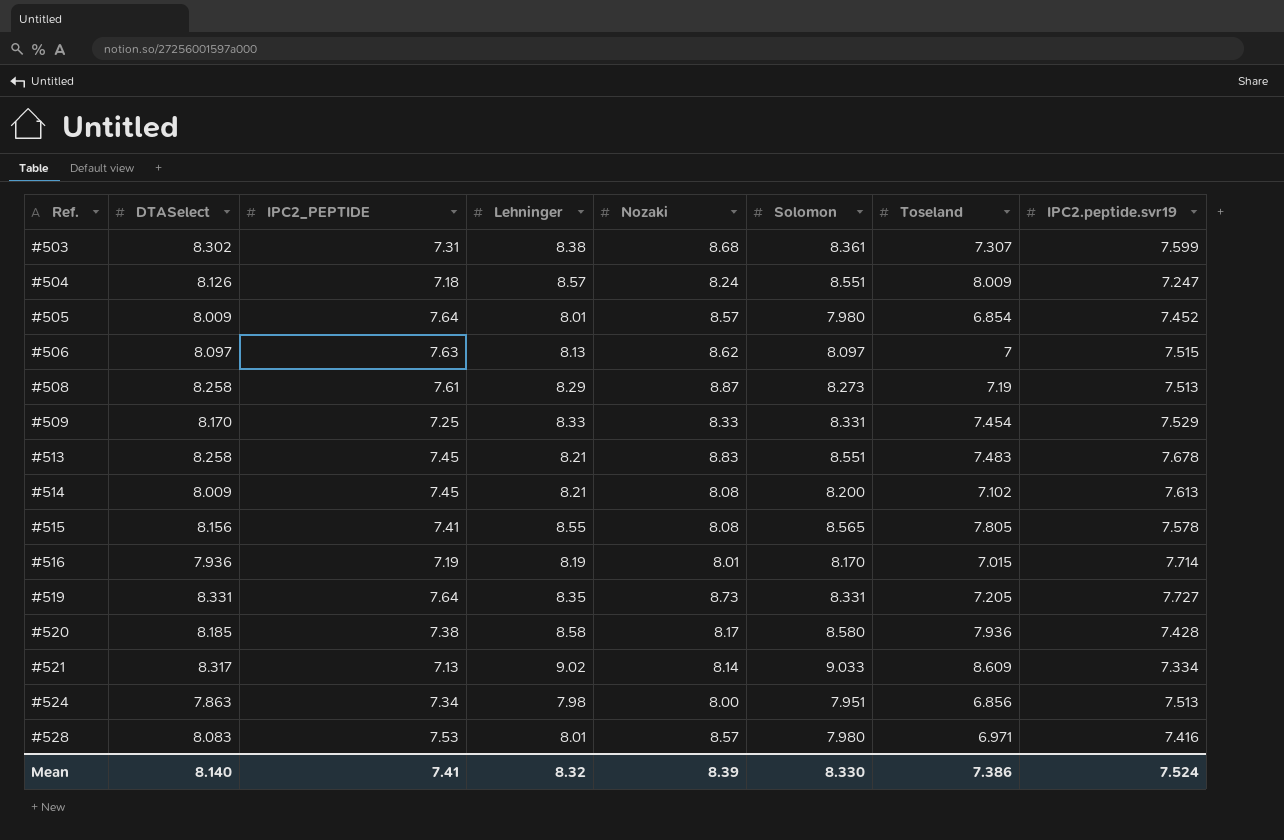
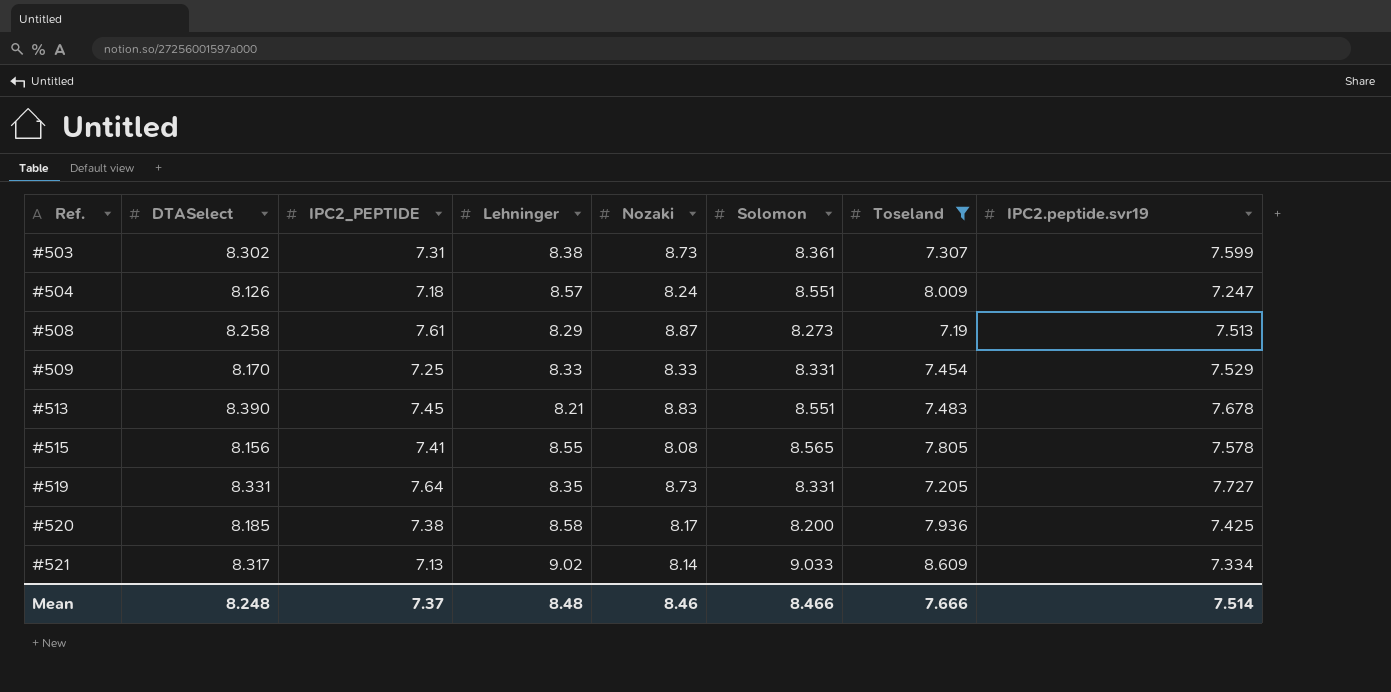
filter: none -> Toseland >= 7.19
#503 | Nozaki: 8.68 -> 8.73
#513 | DTASelect: 8.258 -> 8.390
#520 | Solomon: 8.580 -> 8.200
#520 | IPC2.peptide.svr19: 7.428 -> 7.425
Mean | DTASelect: 8.140 -> 8.248
Mean | IPC2_PEPTIDE: 7.41 -> 7.37
Mean | Lehninger: 8.32 -> 8.48
Mean | Nozaki: 8.39 -> 8.46
Mean | Solomon: 8.330 -> 8.466
Mean | Toseland: 7.386 -> 7.666
Mean | IPC2.peptide.svr19: 7.524 -> 7.514

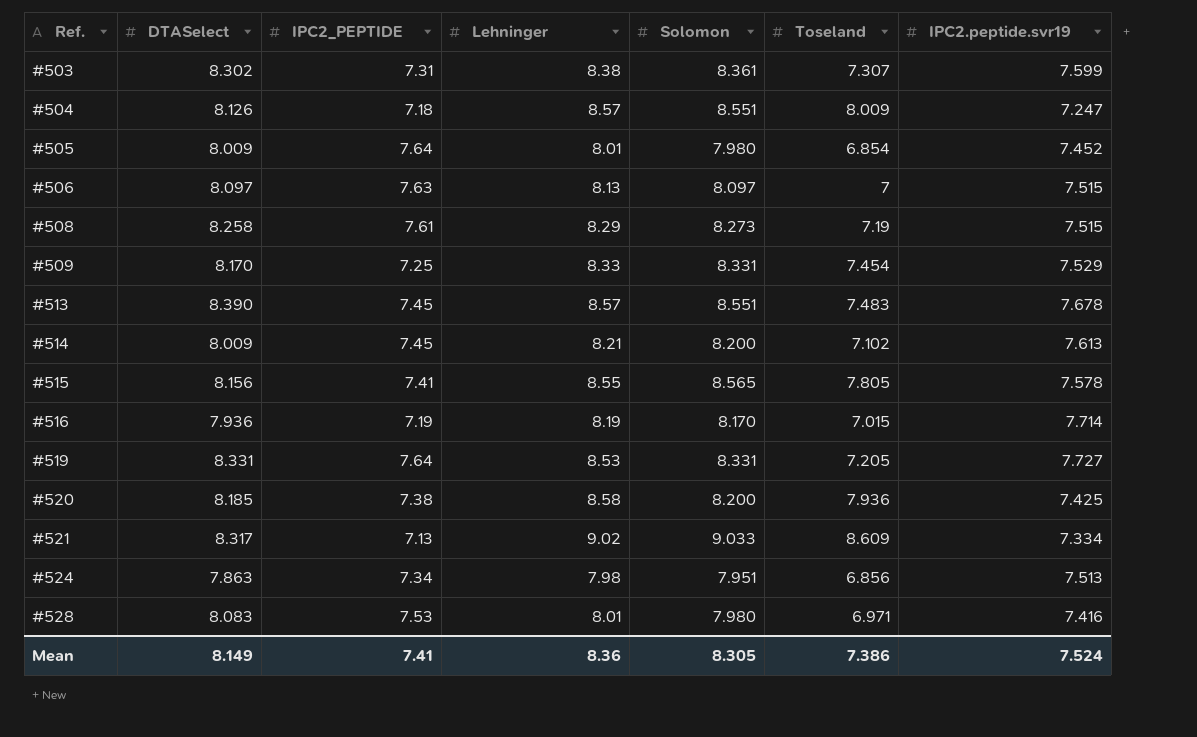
filter: Toseland >= 7.19 -> none
column Nozaki | position: 5 -> none
#508 | IPC2.peptide.svr19: 7.513 -> 7.515
#513 | Lehninger: 8.21 -> 8.57
#519 | Lehninger: 8.35 -> 8.53
Mean | DTASelect: 8.248 -> 8.149
Mean | IPC2_PEPTIDE: 7.37 -> 7.41
Mean | Lehninger: 8.48 -> 8.36
Mean | Solomon: 8.466 -> 8.305
Mean | Toseland: 7.666 -> 7.386
Mean | IPC2.peptide.svr19: 7.514 -> 7.524

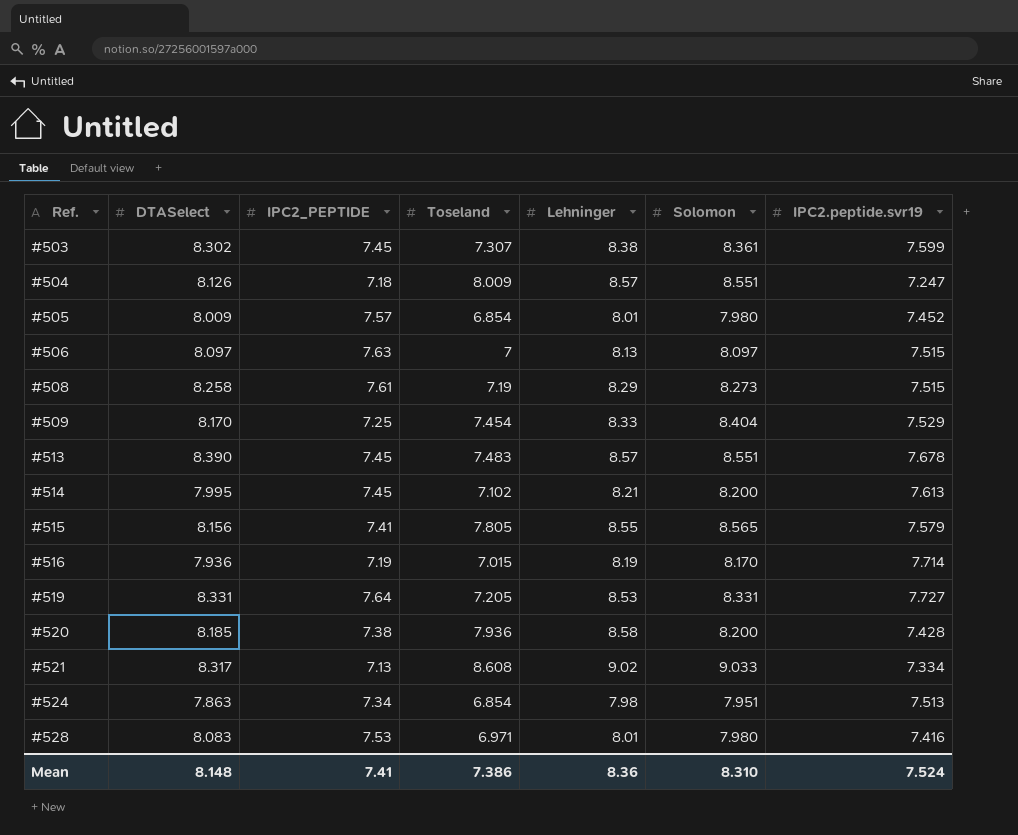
column Toseland | position: 6 -> 4
#503 | IPC2_PEPTIDE: 7.31 -> 7.45
#505 | IPC2_PEPTIDE: 7.64 -> 7.57
#509 | Solomon: 8.331 -> 8.404
#514 | DTASelect: 8.009 -> 7.995
#515 | IPC2.peptide.svr19: 7.578 -> 7.579
#520 | IPC2.peptide.svr19: 7.425 -> 7.428
#521 | Toseland: 8.609 -> 8.608
#524 | Toseland: 6.856 -> 6.854
Mean | DTASelect: 8.149 -> 8.148
Mean | Solomon: 8.305 -> 8.310

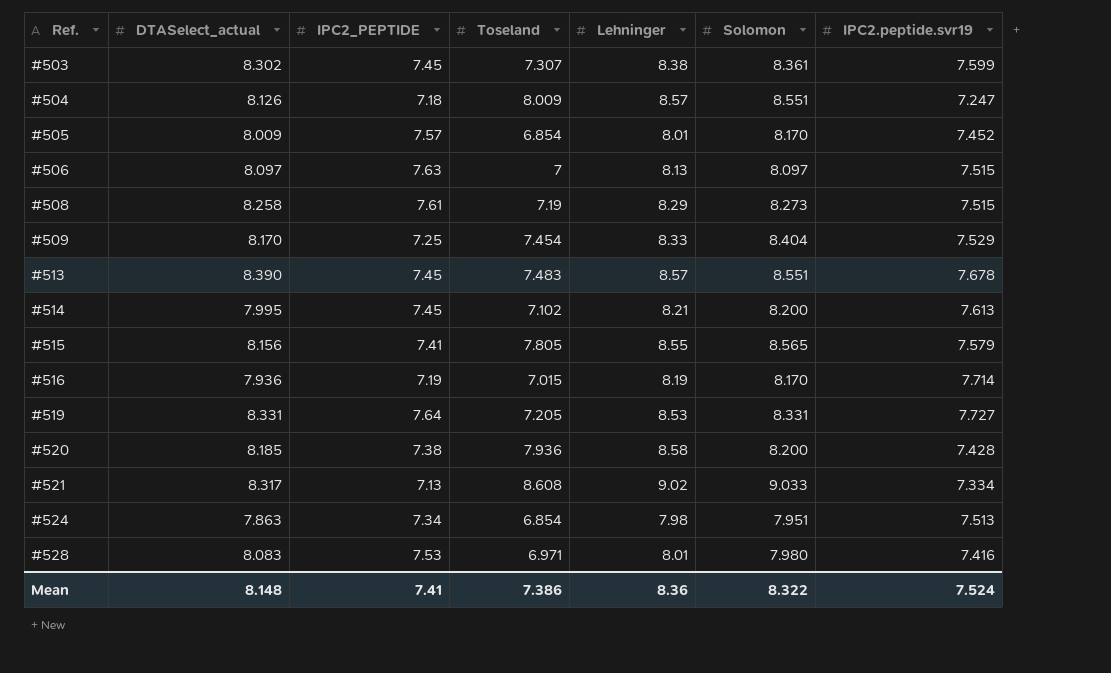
column name: DTASelect -> DTASelect_actual
#505 | Solomon: 7.980 -> 8.170
Mean | Solomon: 8.310 -> 8.322

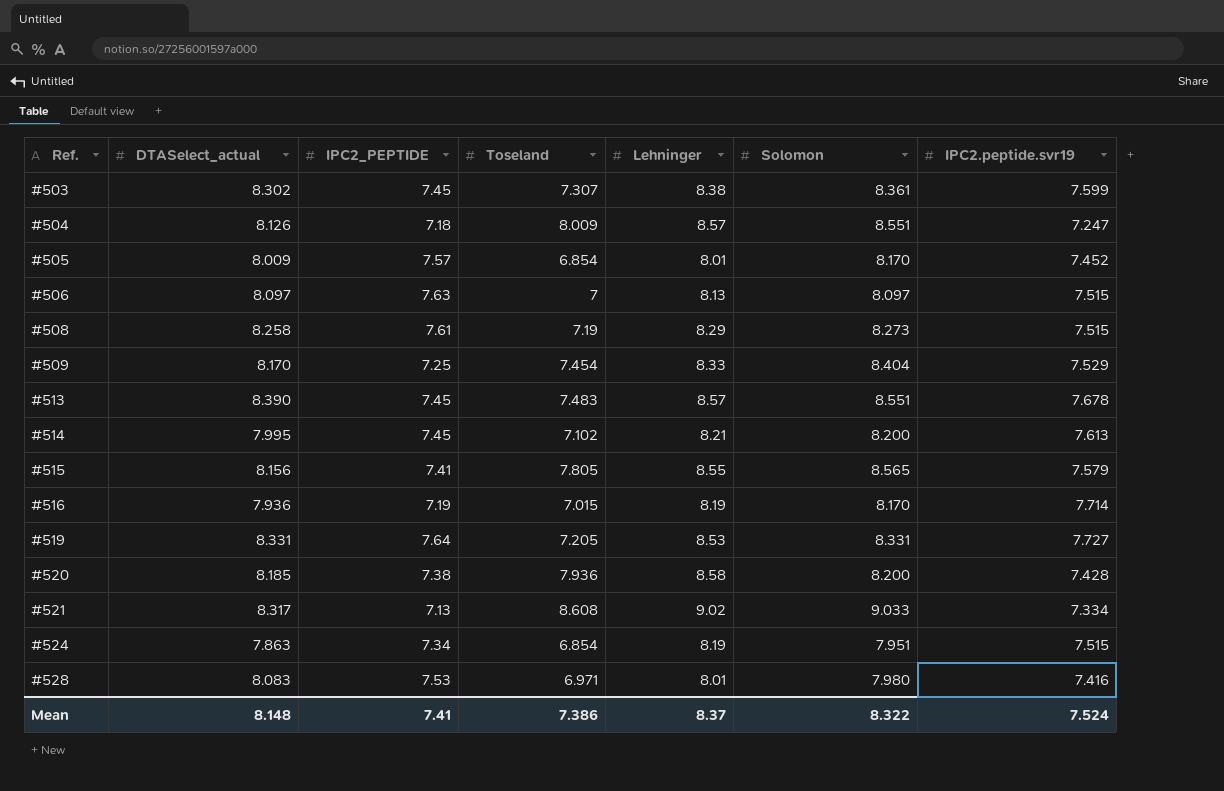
#524 | Lehninger: 7.98 -> 8.19
#524 | IPC2.peptide.svr19: 7.513 -> 7.515
Mean | Lehninger: 8.36 -> 8.37

